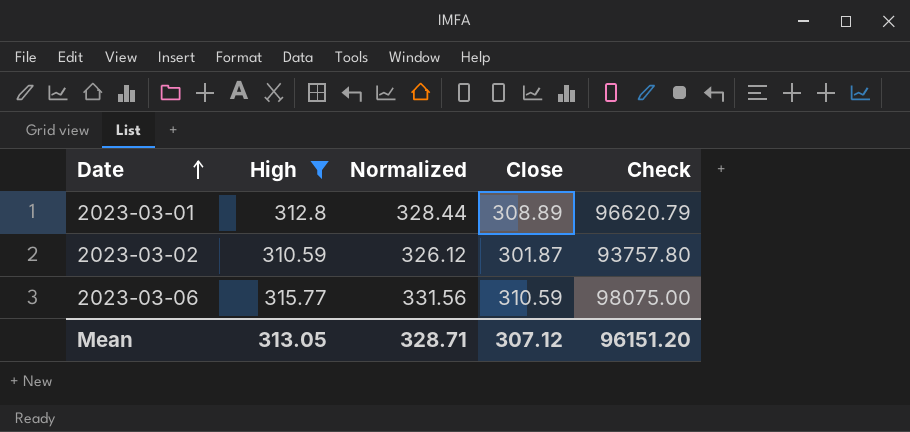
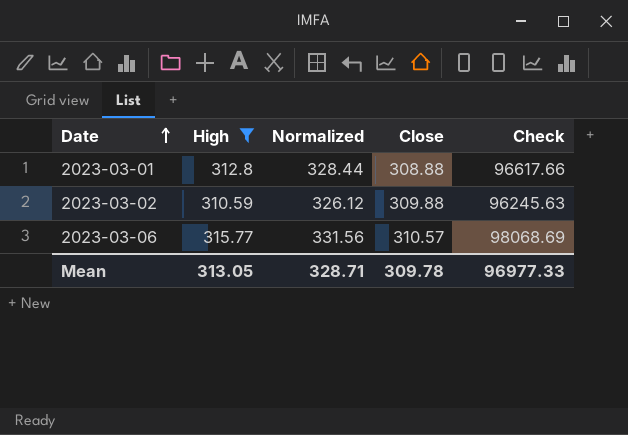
2023-03-01 | Close: 308.89 -> 308.88
2023-03-01 | Check: 96620.79 -> 96617.66
2023-03-02 | Close: 301.87 -> 309.88
2023-03-02 | Check: 93757.80 -> 96245.63
2023-03-06 | Close: 310.59 -> 310.57
2023-03-06 | Check: 98075.00 -> 98068.69
Mean | Close: 307.12 -> 309.78
Mean | Check: 96151.20 -> 96977.33

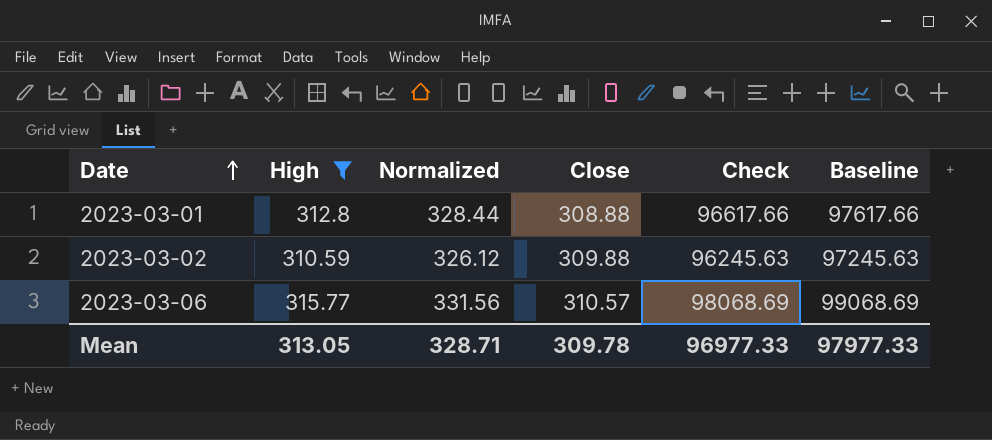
column Baseline | formula: none -> [Check] + 1000

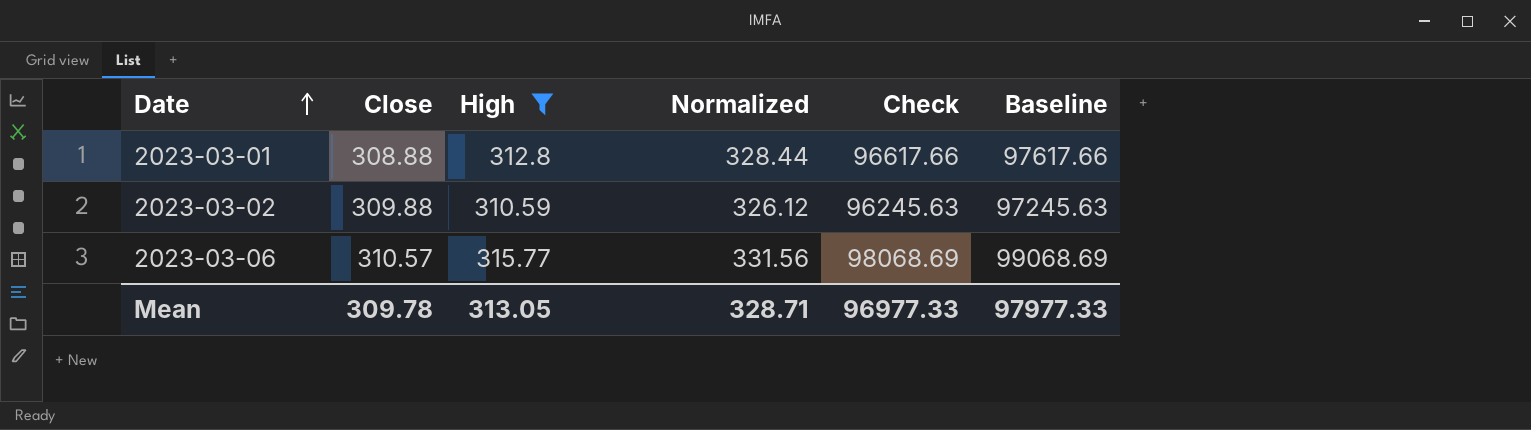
column Close | position: 4 -> 2

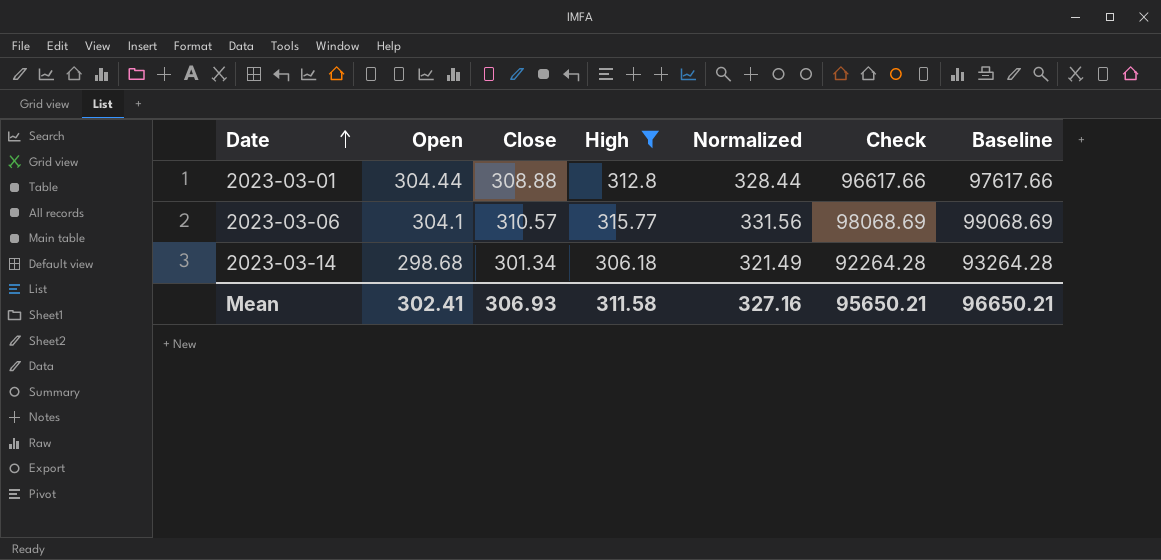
column Open | position: none -> 2
row 2023-03-02: 309.88 | 310.59 | 326.12 | 96245.63 | 97245.63 -> none
row 2023-03-14: none -> 298.68 | 301.34 | 306.18 | 321.49 | 92264.28 | 93264.28
Mean | Close: 309.78 -> 306.93
Mean | High: 313.05 -> 311.58
Mean | Normalized: 328.71 -> 327.16
Mean | Check: 96977.33 -> 95650.21
Mean | Baseline: 97977.33 -> 96650.21

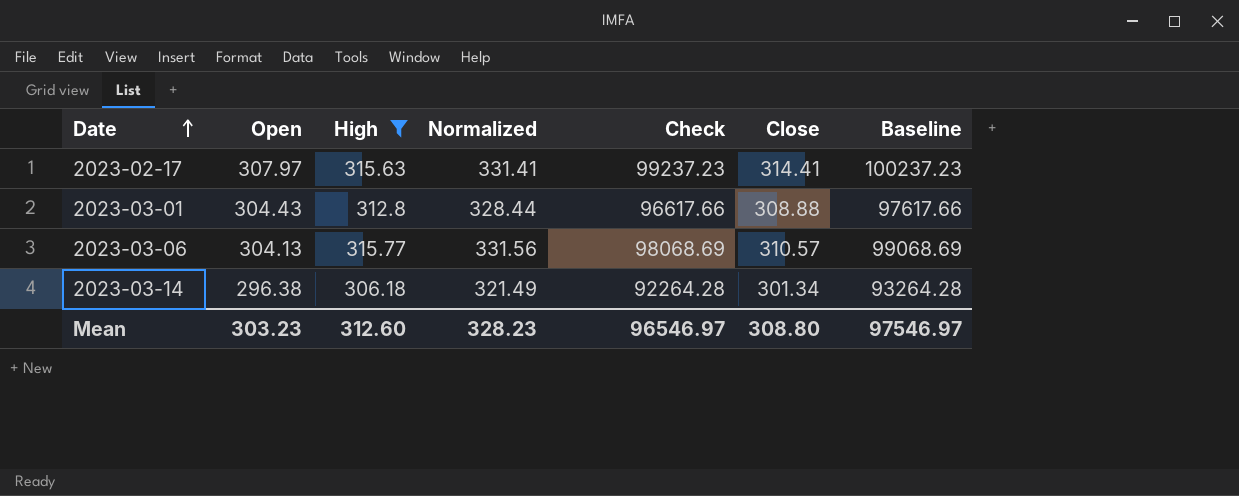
column Close | position: 3 -> 6
row 2023-02-17: none -> 307.97 | 315.63 | 331.41 | 99237.23 | 314.41 | 100237.23
2023-03-01 | Open: 304.44 -> 304.43
2023-03-06 | Open: 304.1 -> 304.13
2023-03-14 | Open: 298.68 -> 296.38
Mean | Open: 302.41 -> 303.23
Mean | High: 311.58 -> 312.60
Mean | Normalized: 327.16 -> 328.23
Mean | Check: 95650.21 -> 96546.97
Mean | Close: 306.93 -> 308.80
Mean | Baseline: 96650.21 -> 97546.97

